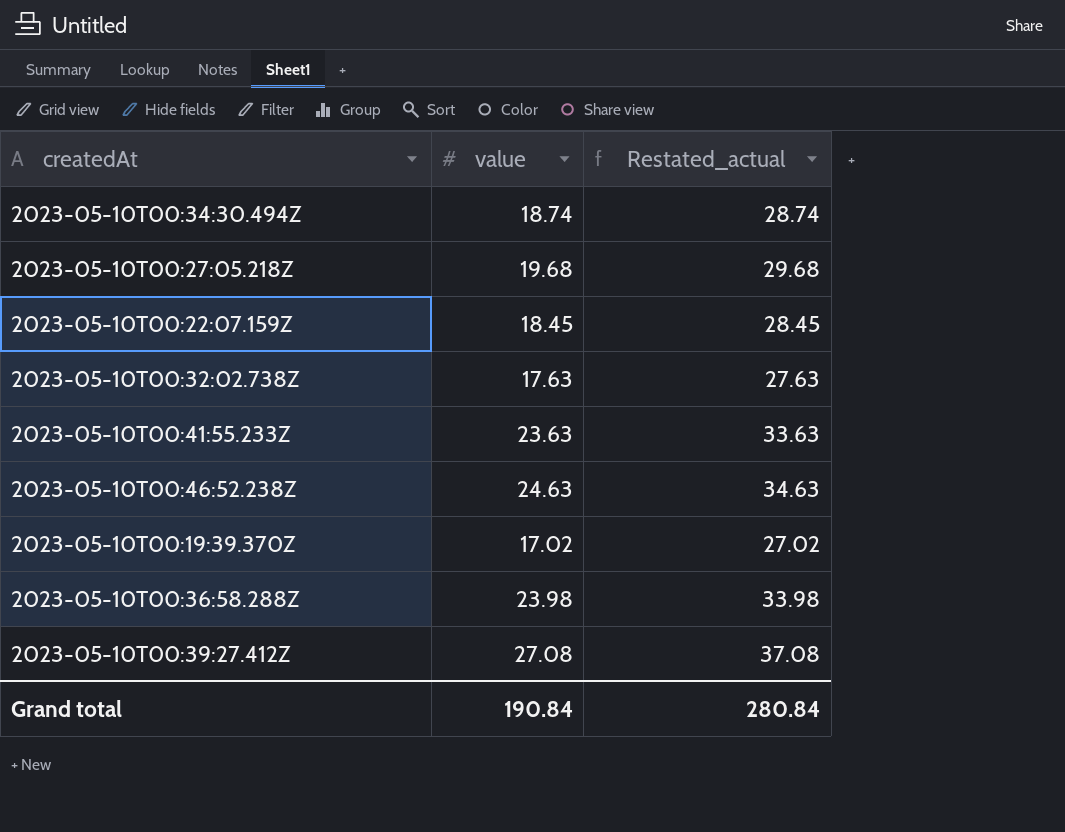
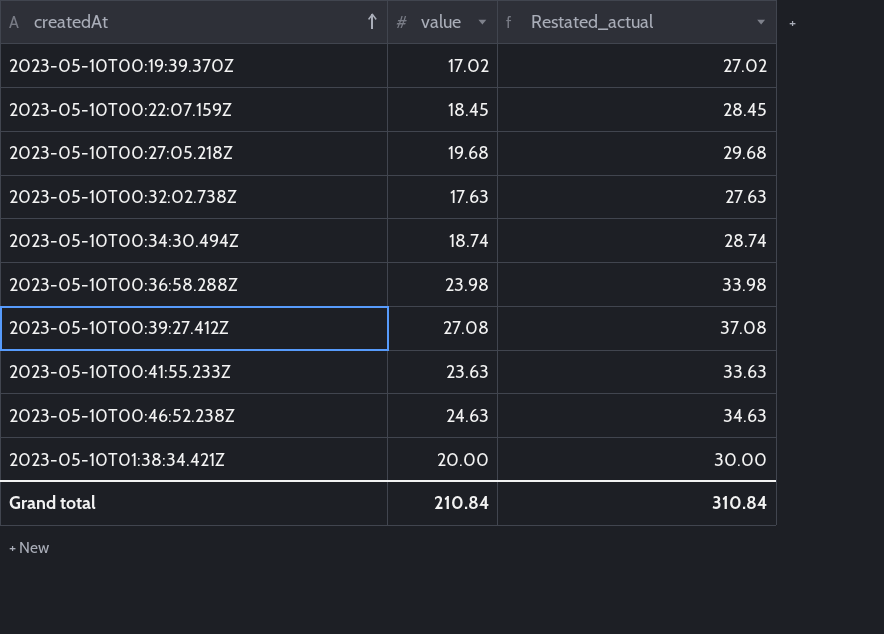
row order: none -> createdAt ascending
row 2023-05-10T01:38:34.421Z: none -> 20.00 | 30.00
Grand total | value: 190.84 -> 210.84
Grand total | Restated_actual: 280.84 -> 310.84

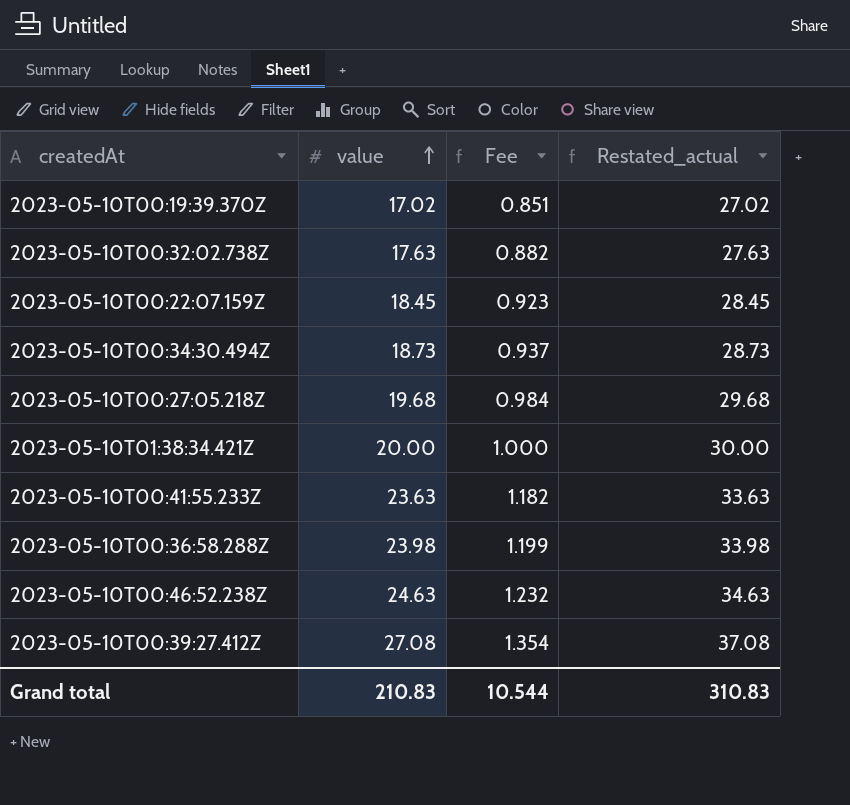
row order: createdAt ascending -> value ascending
column Fee | formula: none -> [value] * 0.05
2023-05-10T00:34:30.494Z | value: 18.74 -> 18.73
2023-05-10T00:34:30.494Z | Restated_actual: 28.74 -> 28.73
Grand total | value: 210.84 -> 210.83
Grand total | Restated_actual: 310.84 -> 310.83

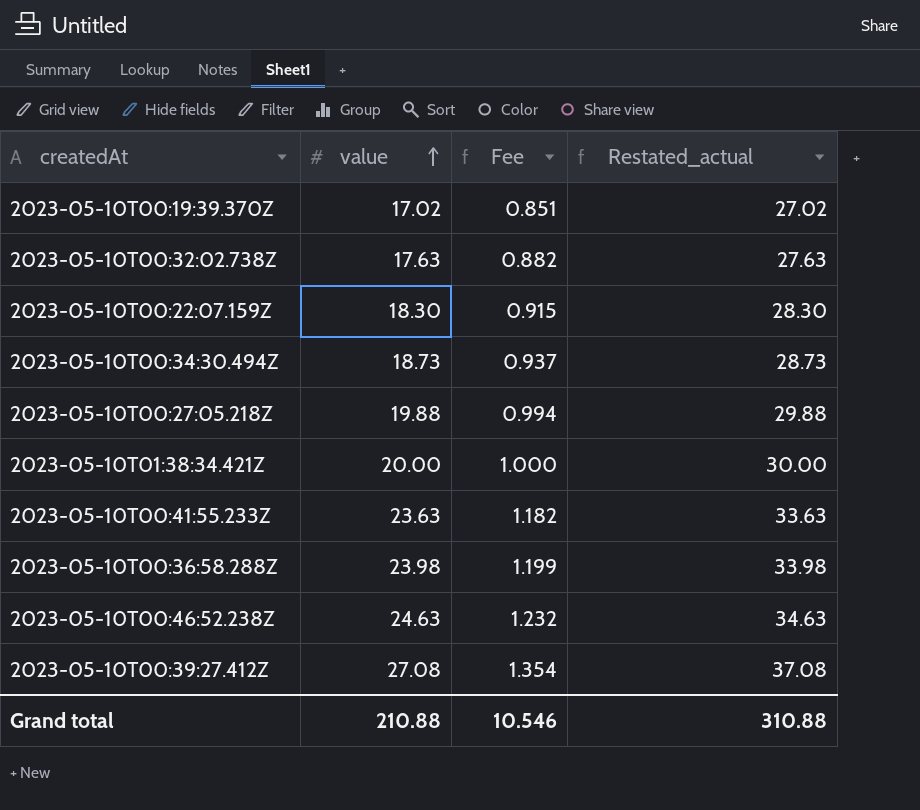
2023-05-10T00:22:07.159Z | value: 18.45 -> 18.30
2023-05-10T00:22:07.159Z | Fee: 0.923 -> 0.915
2023-05-10T00:22:07.159Z | Restated_actual: 28.45 -> 28.30
2023-05-10T00:27:05.218Z | value: 19.68 -> 19.88
2023-05-10T00:27:05.218Z | Fee: 0.984 -> 0.994
2023-05-10T00:27:05.218Z | Restated_actual: 29.68 -> 29.88
Grand total | value: 210.83 -> 210.88
Grand total | Fee: 10.544 -> 10.546
Grand total | Restated_actual: 310.83 -> 310.88

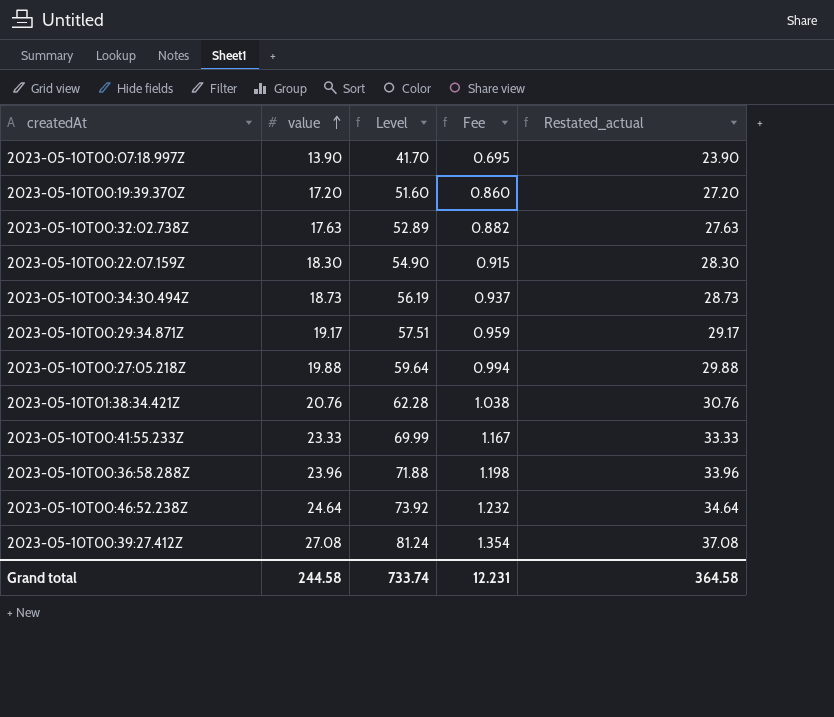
column Level | formula: none -> [value] * 3
row 2023-05-10T00:07:18.997Z: none -> 13.90 | 41.70 | 0.695 | 23.90
2023-05-10T00:19:39.370Z | value: 17.02 -> 17.20
2023-05-10T00:19:39.370Z | Fee: 0.851 -> 0.860
2023-05-10T00:19:39.370Z | Restated_actual: 27.02 -> 27.20
row 2023-05-10T00:29:34.871Z: none -> 19.17 | 57.51 | 0.959 | 29.17
2023-05-10T01:38:34.421Z | value: 20.00 -> 20.76
2023-05-10T01:38:34.421Z | Fee: 1.000 -> 1.038
2023-05-10T01:38:34.421Z | Restated_actual: 30.00 -> 30.76
2023-05-10T00:41:55.233Z | value: 23.63 -> 23.33
2023-05-10T00:41:55.233Z | Fee: 1.182 -> 1.167
2023-05-10T00:41:55.233Z | Restated_actual: 33.63 -> 33.33
2023-05-10T00:36:58.288Z | value: 23.98 -> 23.96
2023-05-10T00:36:58.288Z | Fee: 1.199 -> 1.198
2023-05-10T00:36:58.288Z | Restated_actual: 33.98 -> 33.96
2023-05-10T00:46:52.238Z | value: 24.63 -> 24.64
2023-05-10T00:46:52.238Z | Restated_actual: 34.63 -> 34.64
Grand total | value: 210.88 -> 244.58
Grand total | Fee: 10.546 -> 12.231
Grand total | Restated_actual: 310.88 -> 364.58

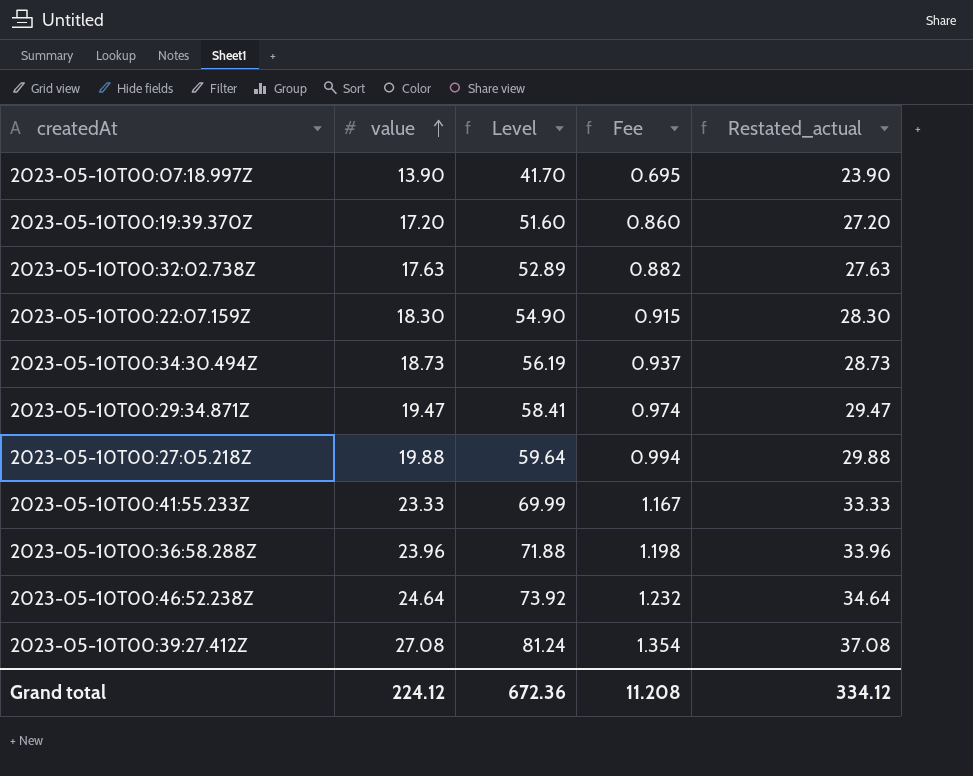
row 2023-05-10T01:38:34.421Z: 20.76 | 62.28 | 1.038 | 30.76 -> none
2023-05-10T00:29:34.871Z | value: 19.17 -> 19.47
2023-05-10T00:29:34.871Z | Level: 57.51 -> 58.41
2023-05-10T00:29:34.871Z | Fee: 0.959 -> 0.974
2023-05-10T00:29:34.871Z | Restated_actual: 29.17 -> 29.47
Grand total | value: 244.58 -> 224.12
Grand total | Level: 733.74 -> 672.36
Grand total | Fee: 12.231 -> 11.208
Grand total | Restated_actual: 364.58 -> 334.12

